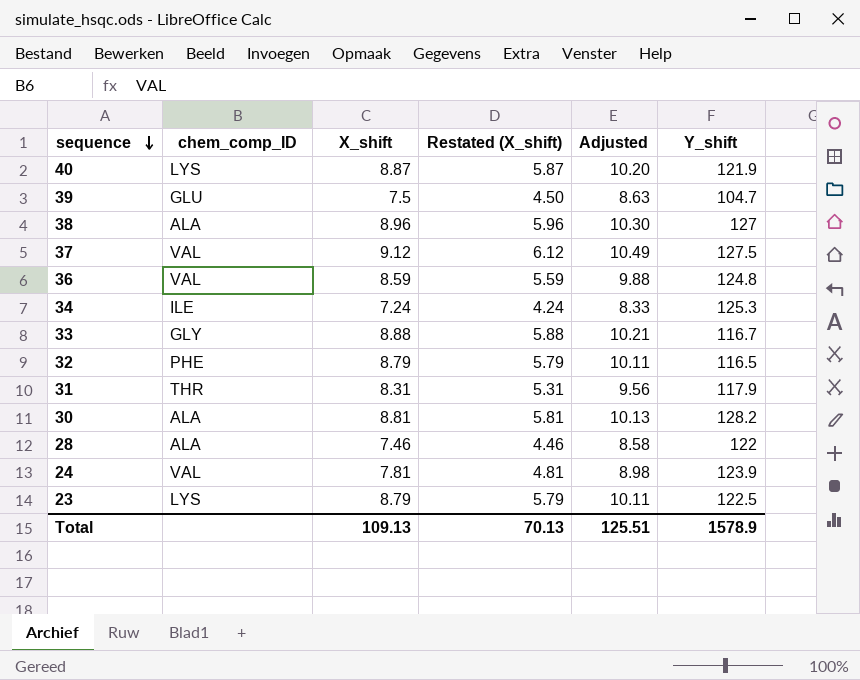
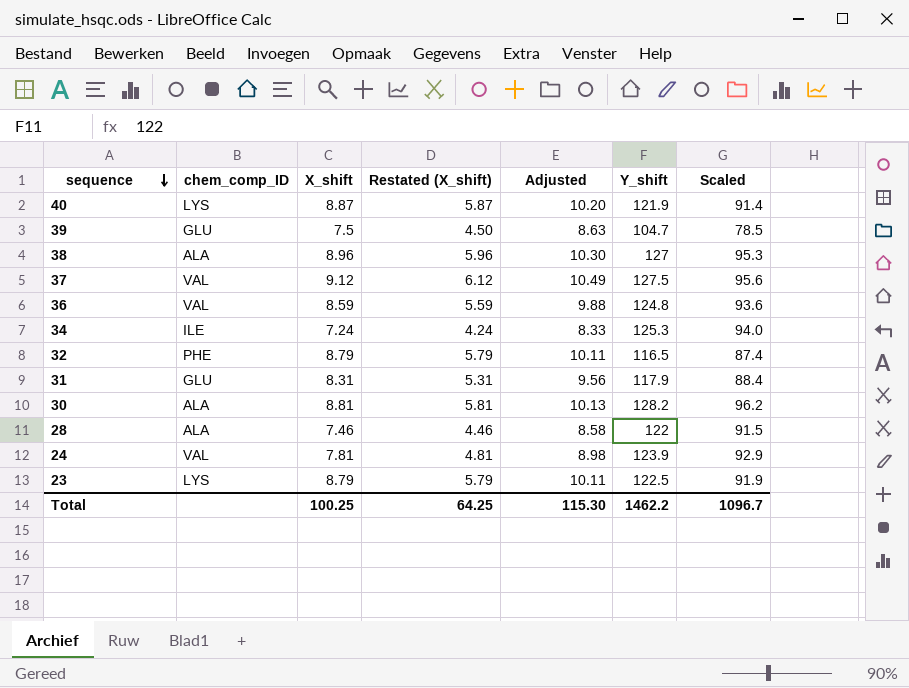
column Scaled | formula: none -> [Y_shift] * 0.75
row 33: GLY | 8.88 | 5.88 | 10.21 | 116.7 -> none
31 | chem_comp_ID: THR -> GLU
Total | X_shift: 109.13 -> 100.25
Total | Restated (X_shift): 70.13 -> 64.25
Total | Adjusted: 125.51 -> 115.30
Total | Y_shift: 1578.9 -> 1462.2

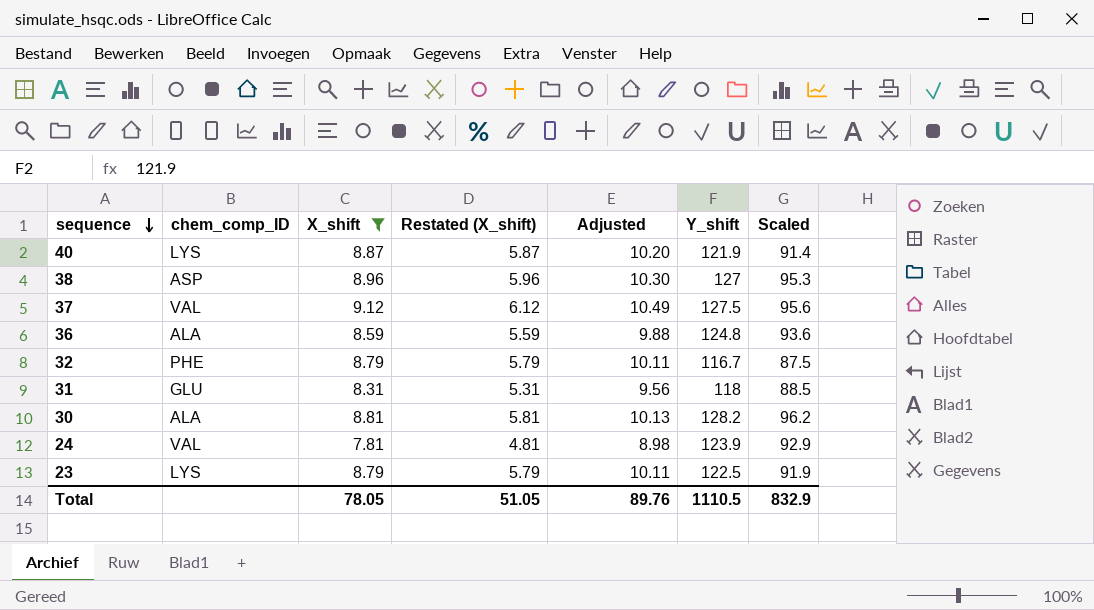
filter: none -> X_shift >= 7.81
38 | chem_comp_ID: ALA -> ASP
36 | chem_comp_ID: VAL -> ALA
32 | Y_shift: 116.5 -> 116.7
32 | Scaled: 87.4 -> 87.5
31 | Y_shift: 117.9 -> 118
31 | Scaled: 88.4 -> 88.5
Total | X_shift: 100.25 -> 78.05
Total | Restated (X_shift): 64.25 -> 51.05
Total | Adjusted: 115.30 -> 89.76
Total | Y_shift: 1462.2 -> 1110.5
Total | Scaled: 1096.7 -> 832.9

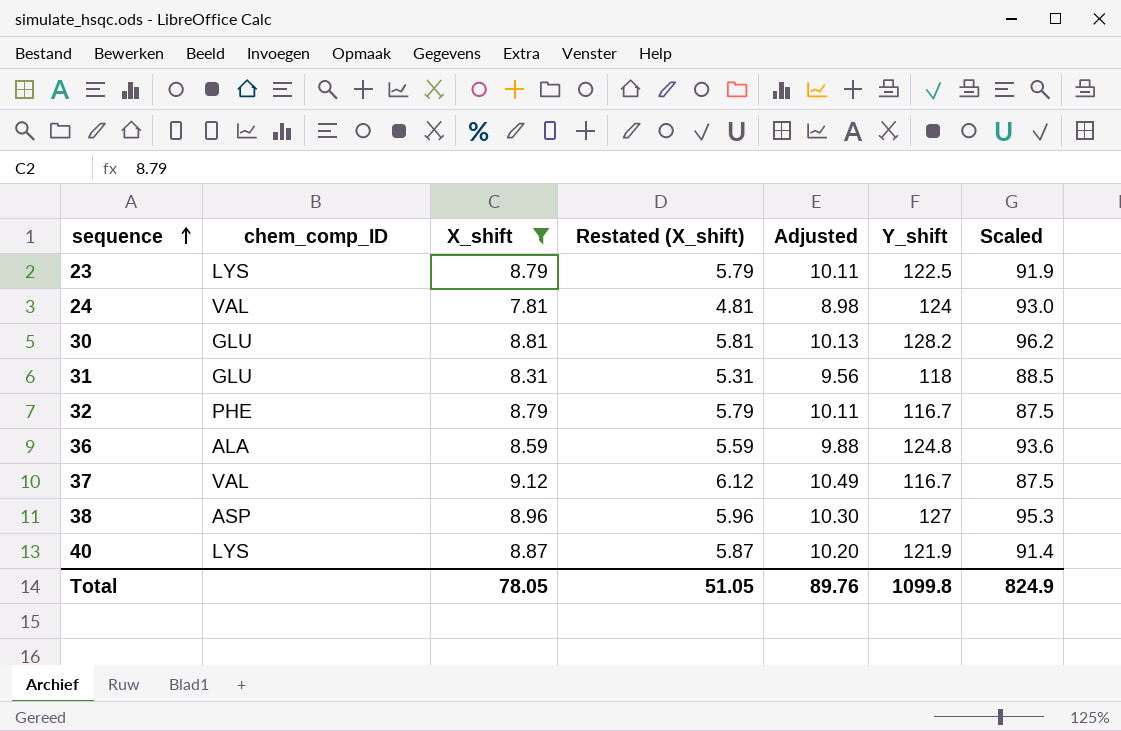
row order: sequence descending -> sequence ascending
24 | Y_shift: 123.9 -> 124
24 | Scaled: 92.9 -> 93.0
30 | chem_comp_ID: ALA -> GLU
37 | Y_shift: 127.5 -> 116.7
37 | Scaled: 95.6 -> 87.5
Total | Y_shift: 1110.5 -> 1099.8
Total | Scaled: 832.9 -> 824.9

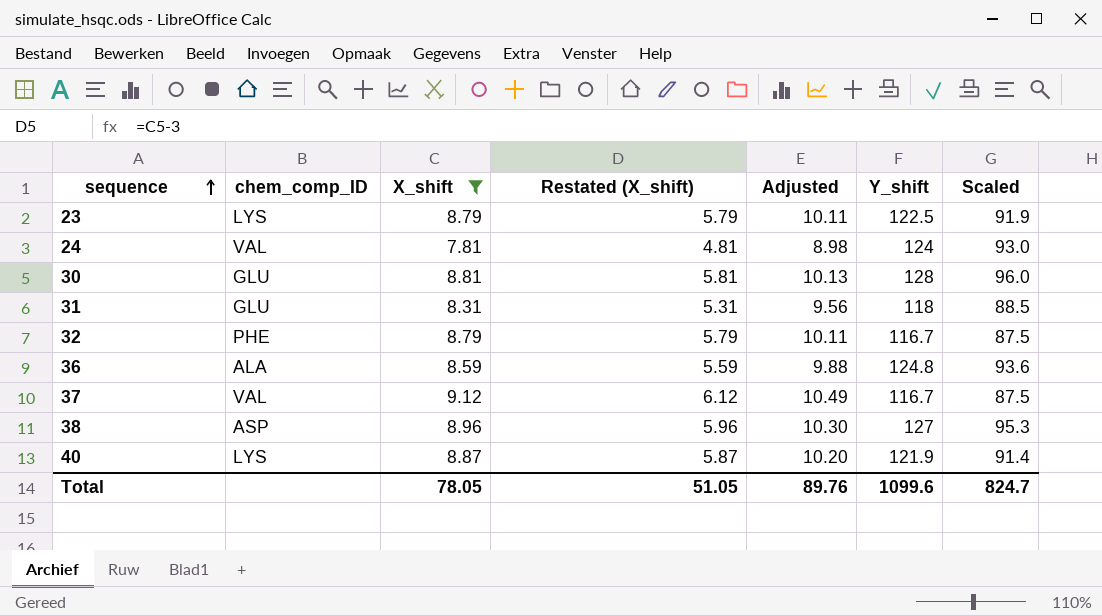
30 | Y_shift: 128.2 -> 128
30 | Scaled: 96.2 -> 96.0
Total | Y_shift: 1099.8 -> 1099.6
Total | Scaled: 824.9 -> 824.7

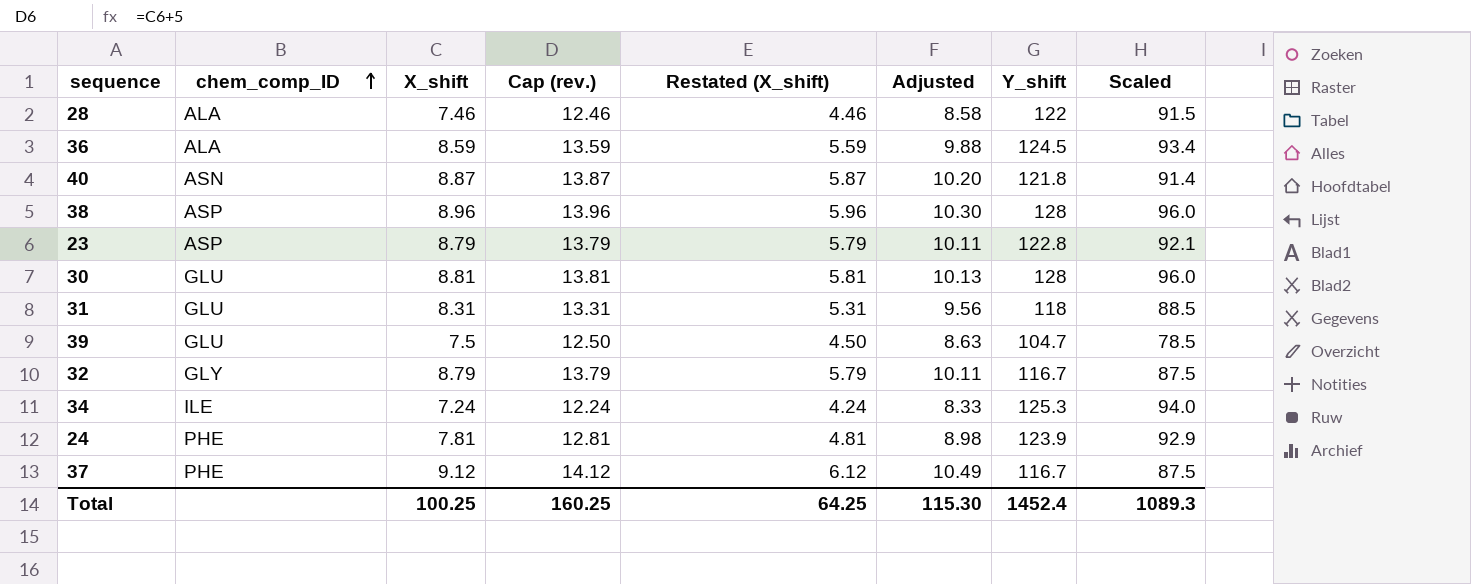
filter: X_shift >= 7.81 -> none
row order: sequence ascending -> chem_comp_ID ascending
column Cap (rev.) | formula: none -> [X_shift] + 5
36 | Y_shift: 124.8 -> 124.5
36 | Scaled: 93.6 -> 93.4
40 | chem_comp_ID: LYS -> ASN
40 | Y_shift: 121.9 -> 121.8
38 | Y_shift: 127 -> 128
38 | Scaled: 95.3 -> 96.0
23 | chem_comp_ID: LYS -> ASP
23 | Y_shift: 122.5 -> 122.8
23 | Scaled: 91.9 -> 92.1
32 | chem_comp_ID: PHE -> GLY
24 | chem_comp_ID: VAL -> PHE
24 | Y_shift: 124 -> 123.9
24 | Scaled: 93.0 -> 92.9
37 | chem_comp_ID: VAL -> PHE
Total | X_shift: 78.05 -> 100.25
Total | Restated (X_shift): 51.05 -> 64.25
Total | Adjusted: 89.76 -> 115.30
Total | Y_shift: 1099.6 -> 1452.4
Total | Scaled: 824.7 -> 1089.3

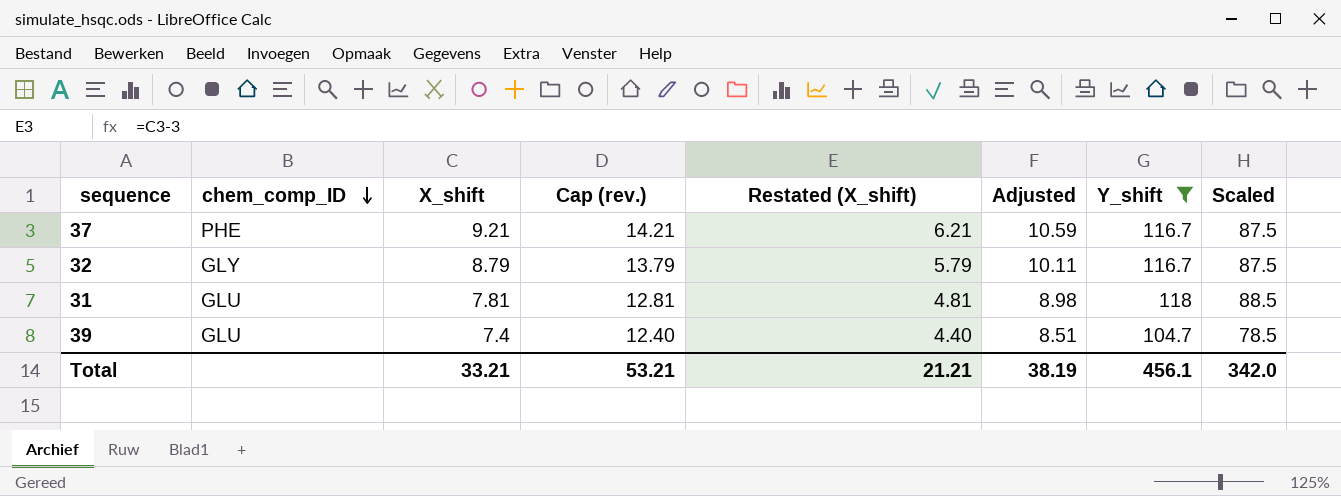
filter: none -> Y_shift <= 118
row order: chem_comp_ID ascending -> chem_comp_ID descending
37 | X_shift: 9.12 -> 9.21
37 | Cap (rev.): 14.12 -> 14.21
37 | Restated (X_shift): 6.12 -> 6.21
37 | Adjusted: 10.49 -> 10.59
31 | X_shift: 8.31 -> 7.81
31 | Cap (rev.): 13.31 -> 12.81
31 | Restated (X_shift): 5.31 -> 4.81
31 | Adjusted: 9.56 -> 8.98
39 | X_shift: 7.5 -> 7.4
39 | Cap (rev.): 12.50 -> 12.40
39 | Restated (X_shift): 4.50 -> 4.40
39 | Adjusted: 8.63 -> 8.51
Total | X_shift: 100.25 -> 33.21
Total | Cap (rev.): 160.25 -> 53.21
Total | Restated (X_shift): 64.25 -> 21.21
Total | Adjusted: 115.30 -> 38.19
Total | Y_shift: 1452.4 -> 456.1
Total | Scaled: 1089.3 -> 342.0

